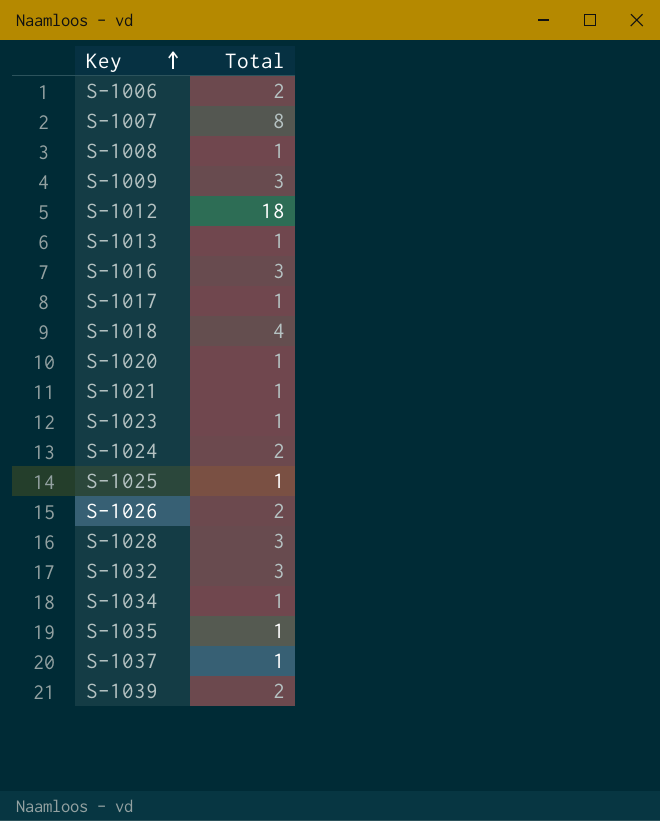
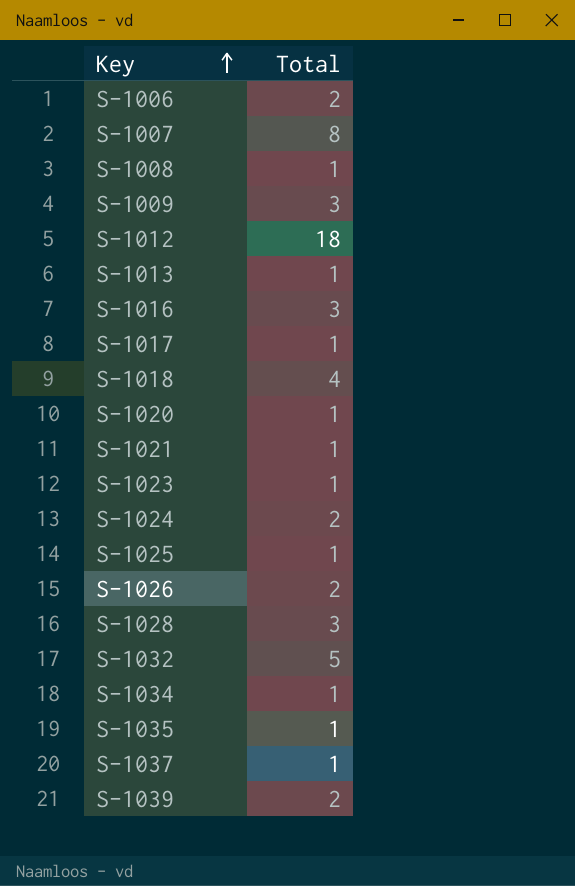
S-1032 | Total: 3 -> 5

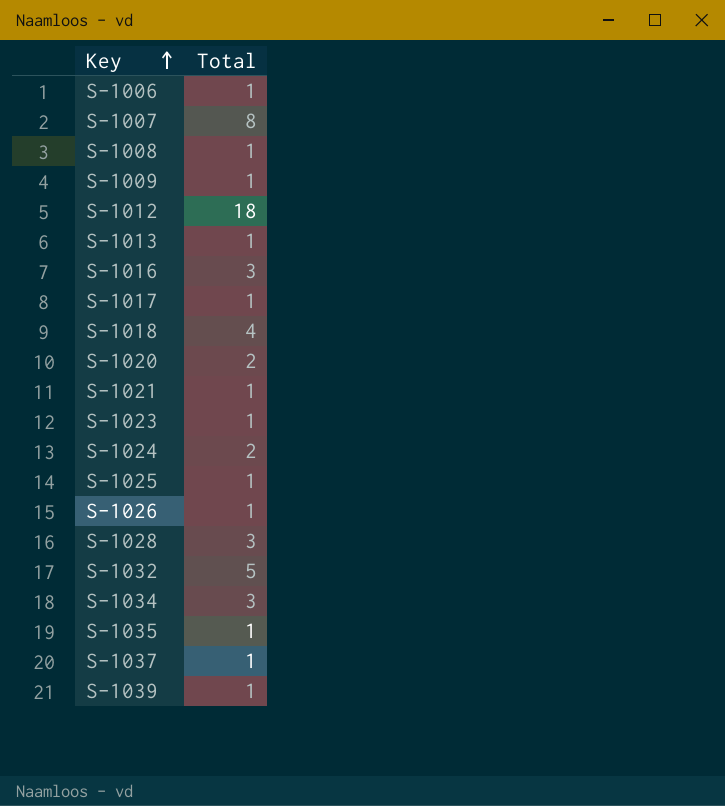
S-1006 | Total: 2 -> 1
S-1009 | Total: 3 -> 1
S-1020 | Total: 1 -> 2
S-1026 | Total: 2 -> 1
S-1034 | Total: 1 -> 3
S-1039 | Total: 2 -> 1

